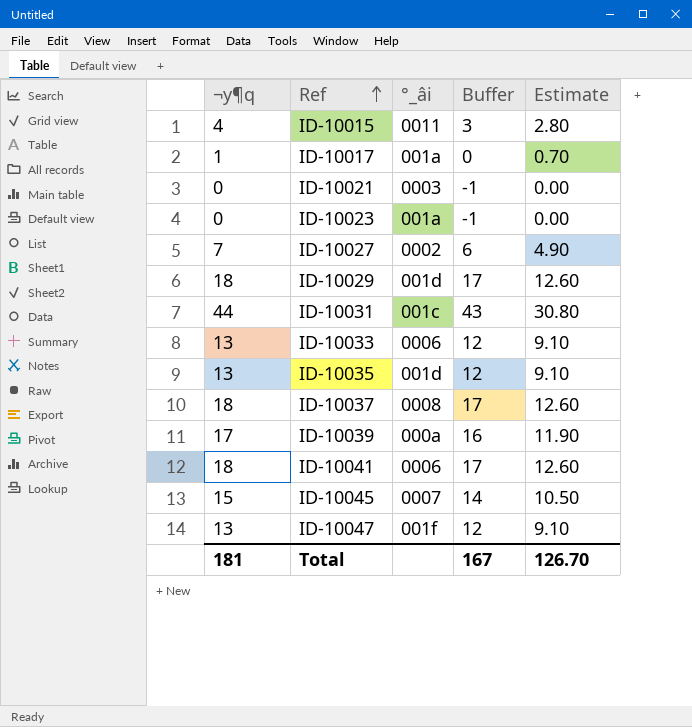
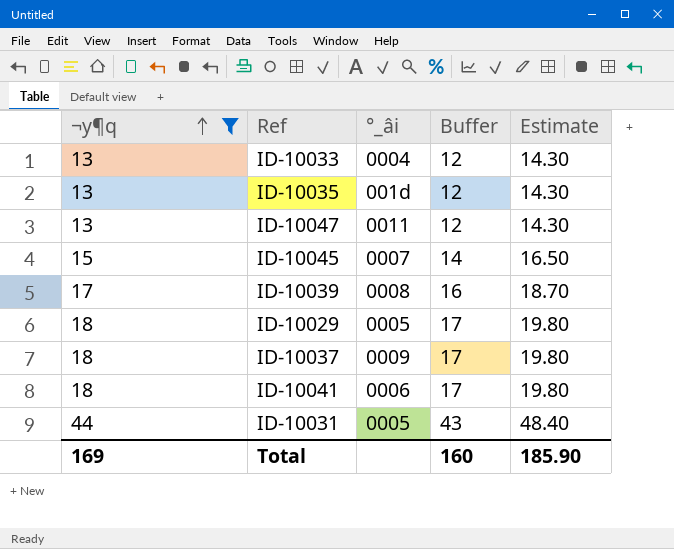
filter: none -> ¬y¶q >= 13
row order: Ref ascending -> ¬y¶q ascending
column Estimate | formula: [¬y¶q] * 0.7 -> [¬y¶q] * 1.1
ID-10033 | °_âi: 0006 -> 0004
ID-10047 | °_âi: 001f -> 0011
ID-10039 | °_âi: 000a -> 0008
ID-10029 | °_âi: 001d -> 0005
ID-10037 | °_âi: 0008 -> 0009
ID-10031 | °_âi: 001c -> 0005
Total | ¬y¶q: 181 -> 169
Total | Buffer: 167 -> 160
Total | Estimate: 126.70 -> 185.90

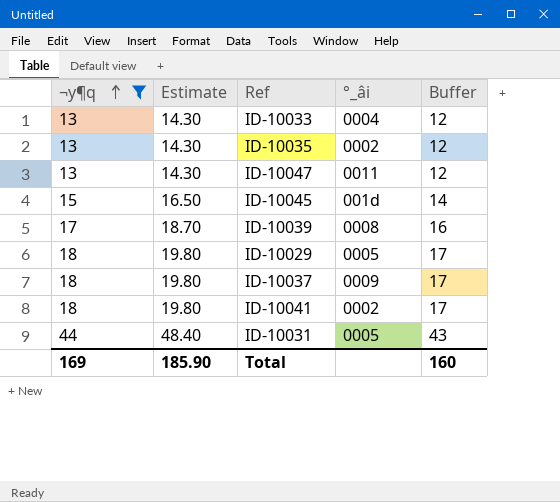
column Estimate | position: 5 -> 2
ID-10035 | °_âi: 001d -> 0002
ID-10045 | °_âi: 0007 -> 001d
ID-10041 | °_âi: 0006 -> 0002

